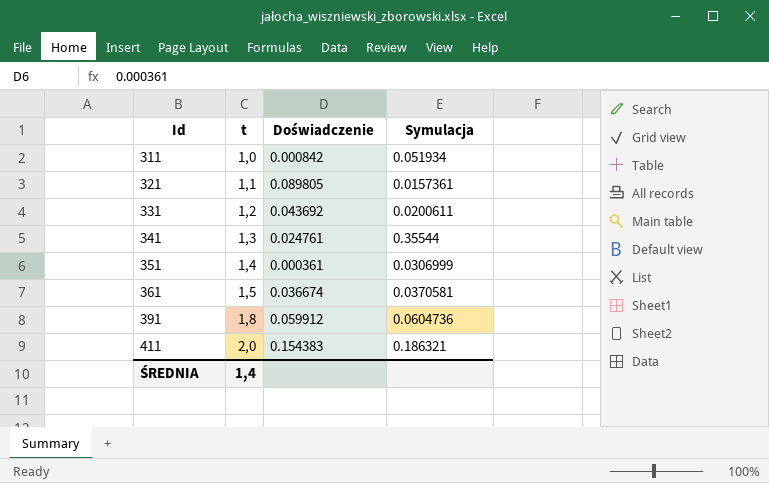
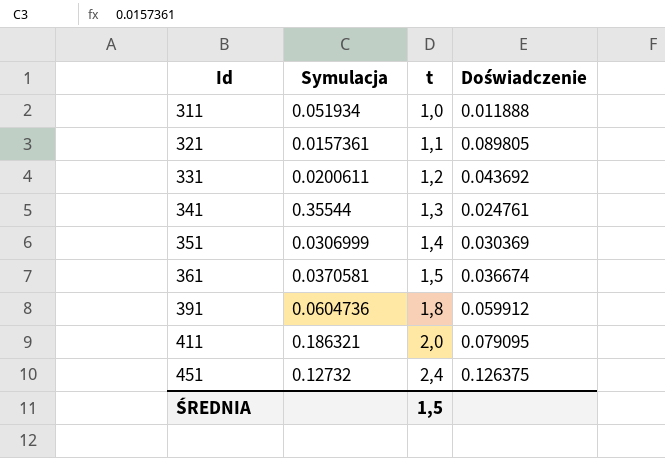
column Symulacja | position: 4 -> 2
311 | Doświadczenie: 0.000842 -> 0.011888
351 | Doświadczenie: 0.000361 -> 0.030369
411 | Doświadczenie: 0.154383 -> 0.079095
row 451: none -> 0.12732 | 2,4 | 0.126375
ŚREDNIA | t: 1,4 -> 1,5

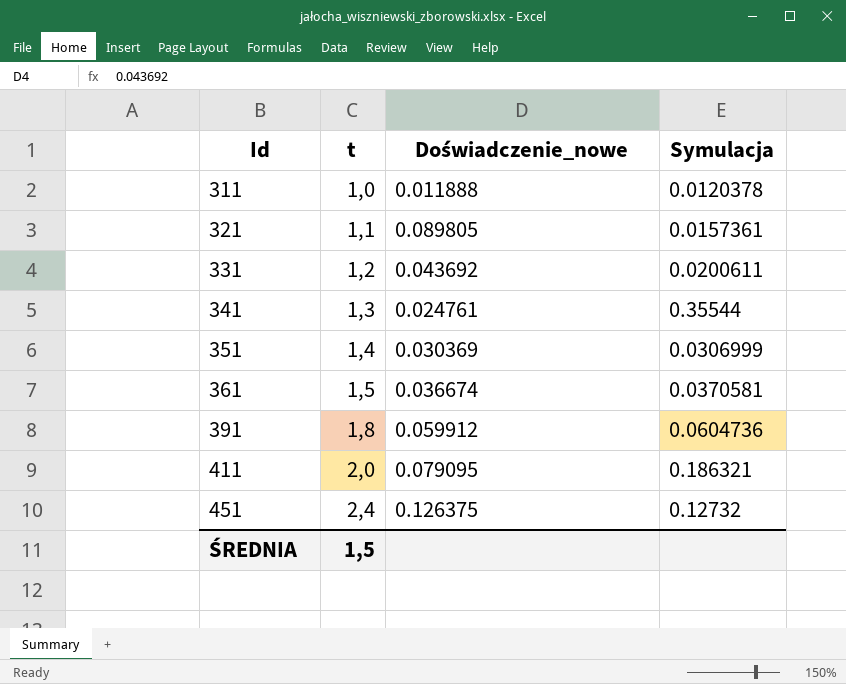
column name: Doświadczenie -> Doświadczenie_nowe
column Symulacja | position: 2 -> 4
311 | Symulacja: 0.051934 -> 0.0120378

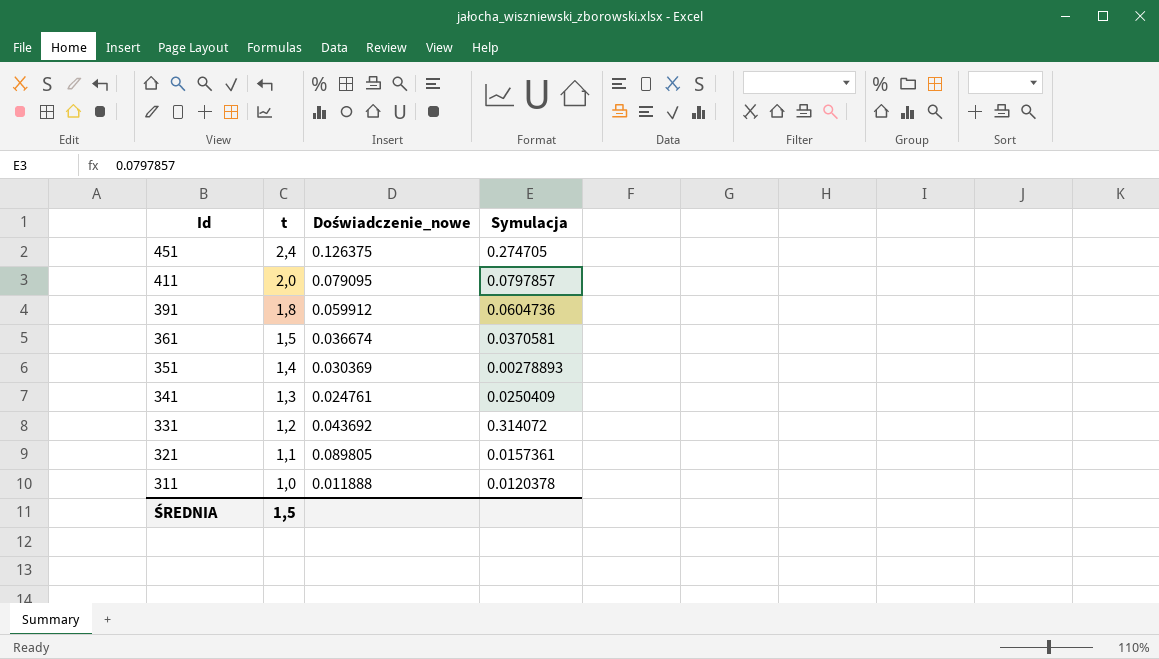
row order: Id ascending -> Id descending
451 | Symulacja: 0.12732 -> 0.274705
411 | Symulacja: 0.186321 -> 0.0797857
351 | Symulacja: 0.0306999 -> 0.00278893
341 | Symulacja: 0.35544 -> 0.0250409
331 | Symulacja: 0.0200611 -> 0.314072

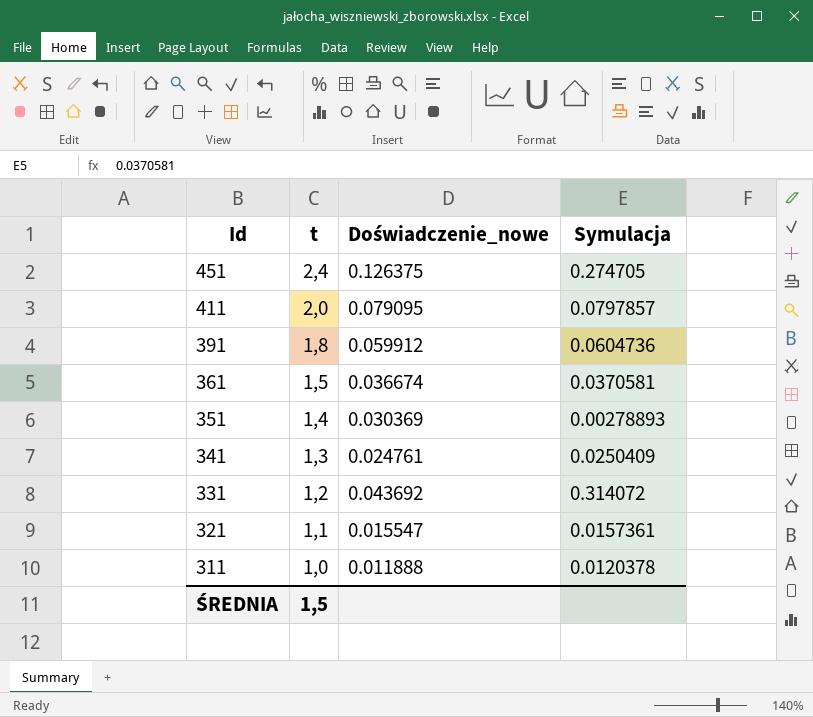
321 | Doświadczenie_nowe: 0.089805 -> 0.015547

